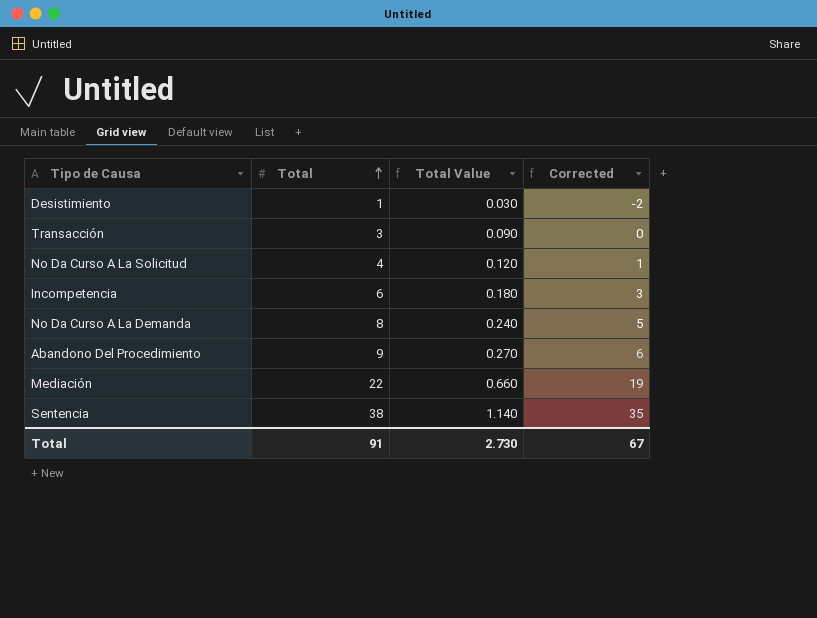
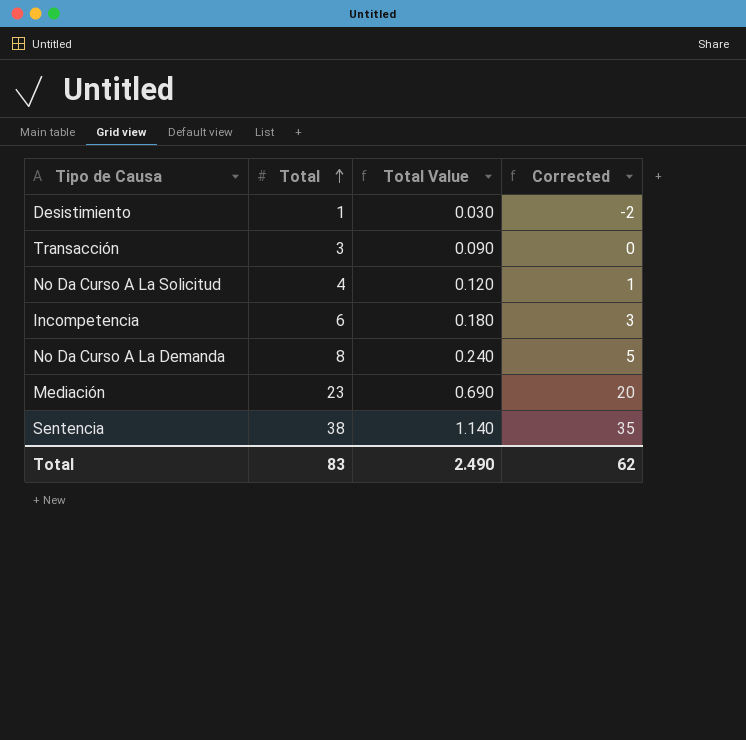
row Abandono Del Procedimiento: 9 | 0.270 | 6 -> none
Mediación | Total: 22 -> 23
Mediación | Total Value: 0.660 -> 0.690
Mediación | Corrected: 19 -> 20
Total | Total: 91 -> 83
Total | Total Value: 2.730 -> 2.490
Total | Corrected: 67 -> 62

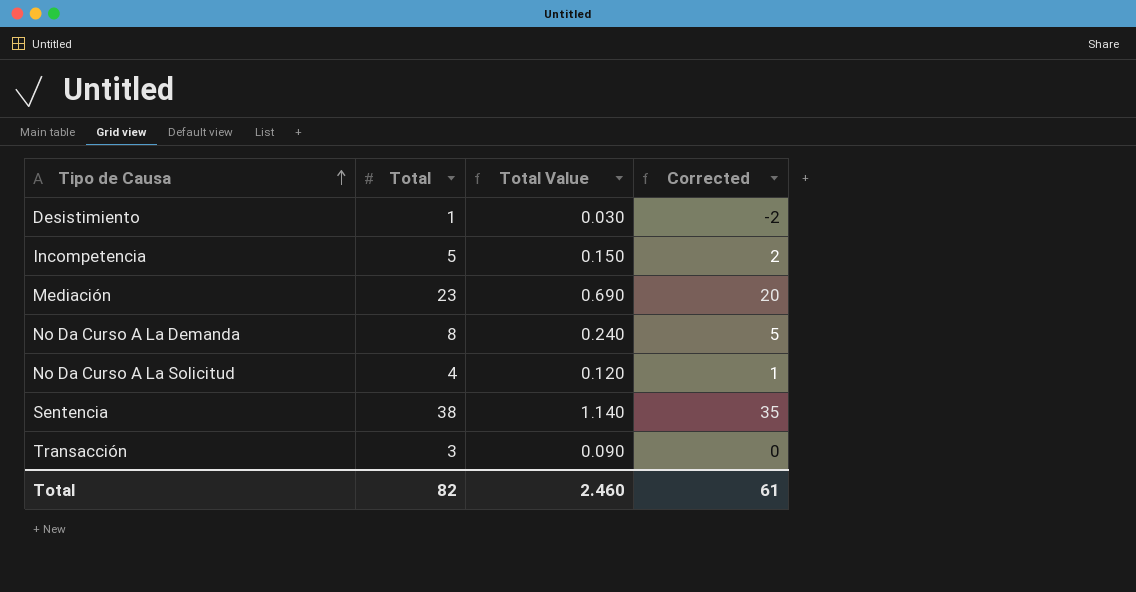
row order: Total ascending -> Tipo de Causa ascending
Incompetencia | Total: 6 -> 5
Incompetencia | Total Value: 0.180 -> 0.150
Incompetencia | Corrected: 3 -> 2
Total | Total: 83 -> 82
Total | Total Value: 2.490 -> 2.460
Total | Corrected: 62 -> 61

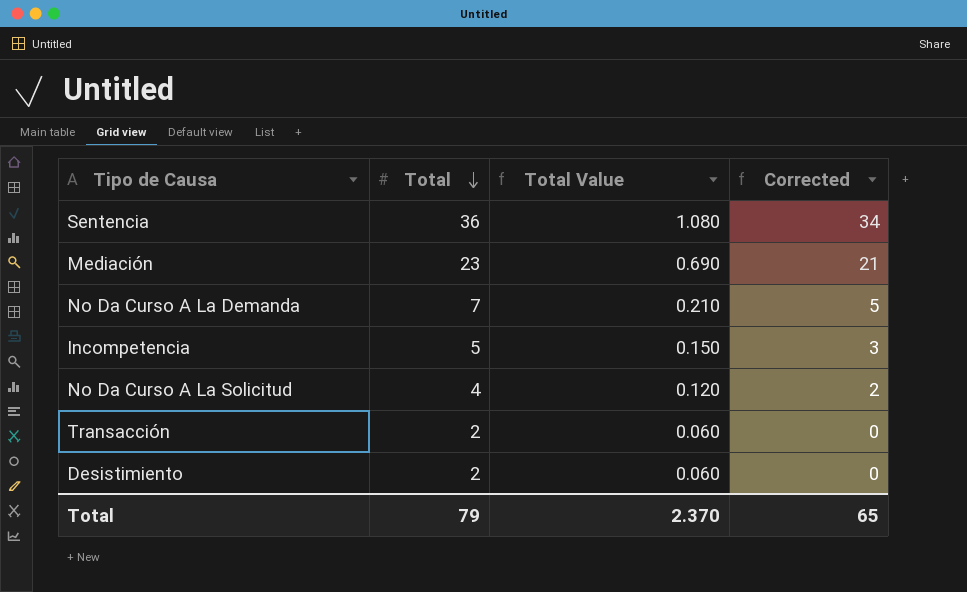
row order: Tipo de Causa ascending -> Total descending
column Corrected | formula: [Total] - 3 -> [Total] - 2
Sentencia | Total: 38 -> 36
Sentencia | Total Value: 1.140 -> 1.080
No Da Curso A La Demanda | Total: 8 -> 7
No Da Curso A La Demanda | Total Value: 0.240 -> 0.210
Transacción | Total: 3 -> 2
Transacción | Total Value: 0.090 -> 0.060
Desistimiento | Total: 1 -> 2
Desistimiento | Total Value: 0.030 -> 0.060
Total | Total: 82 -> 79
Total | Total Value: 2.460 -> 2.370
Total | Corrected: 61 -> 65

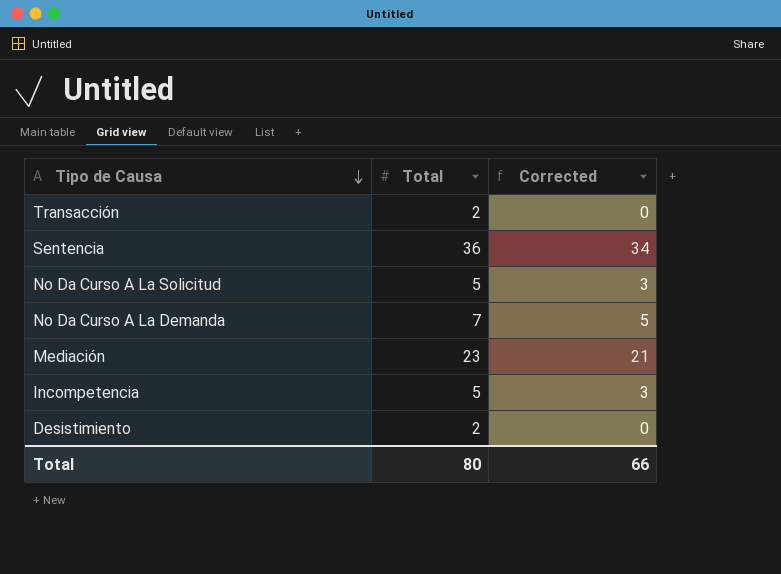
row order: Total descending -> Tipo de Causa descending
column Total Value | formula: [Total] * 0.03 -> none
No Da Curso A La Solicitud | Total: 4 -> 5
No Da Curso A La Solicitud | Corrected: 2 -> 3
Total | Total: 79 -> 80
Total | Corrected: 65 -> 66

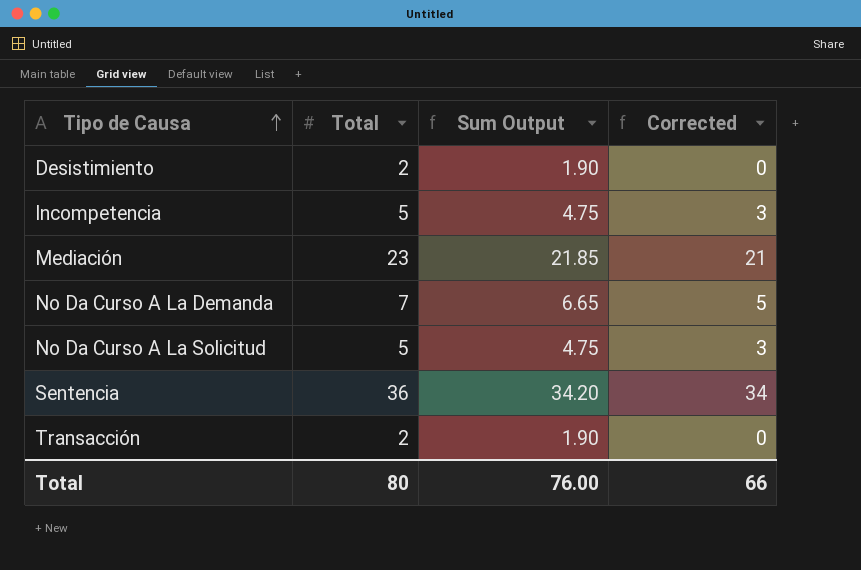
row order: Tipo de Causa descending -> Tipo de Causa ascending
column Sum Output | formula: none -> [Total] * 0.95

